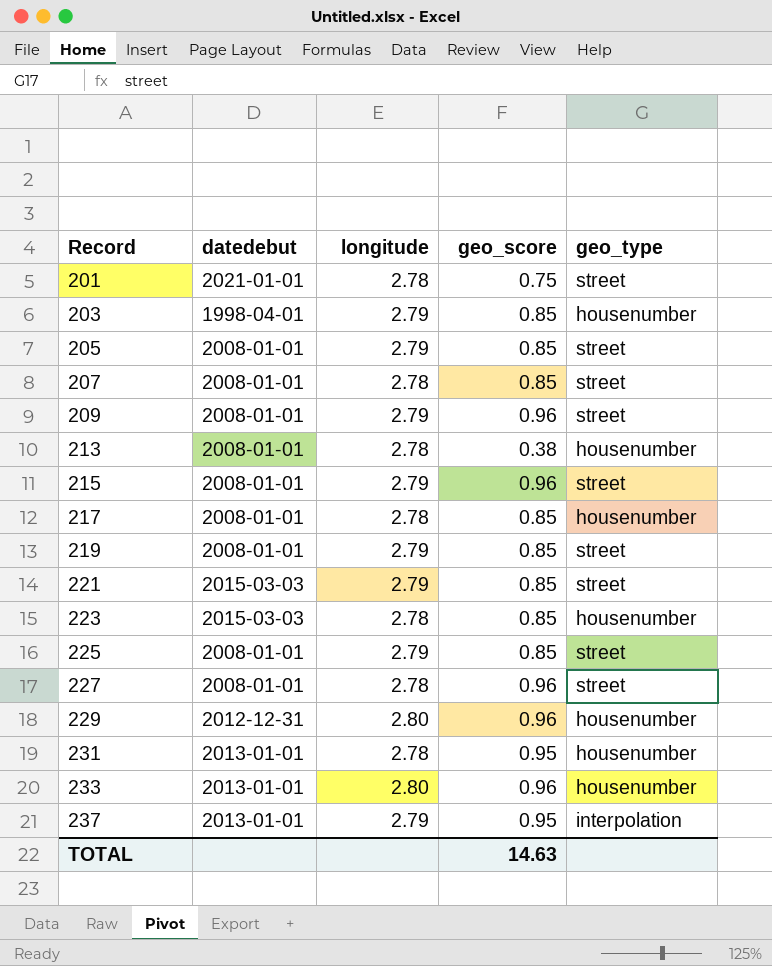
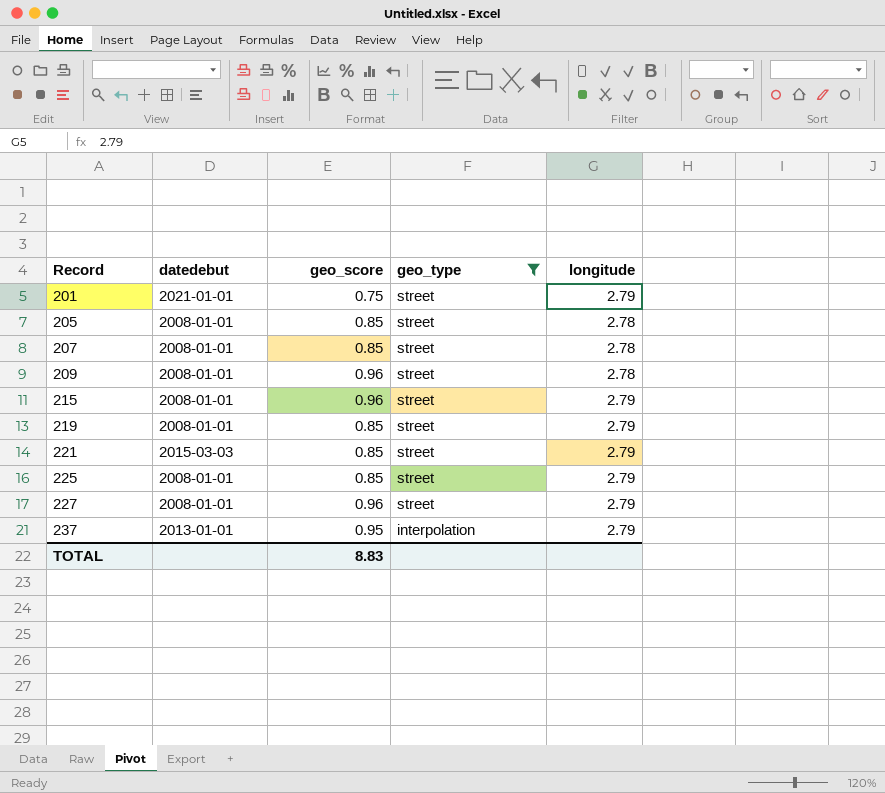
filter: none -> geo_type != housenumber
column longitude | position: 3 -> 5
201 | longitude: 2.78 -> 2.79
205 | longitude: 2.79 -> 2.78
209 | longitude: 2.79 -> 2.78
227 | longitude: 2.78 -> 2.79
TOTAL | geo_score: 14.63 -> 8.83

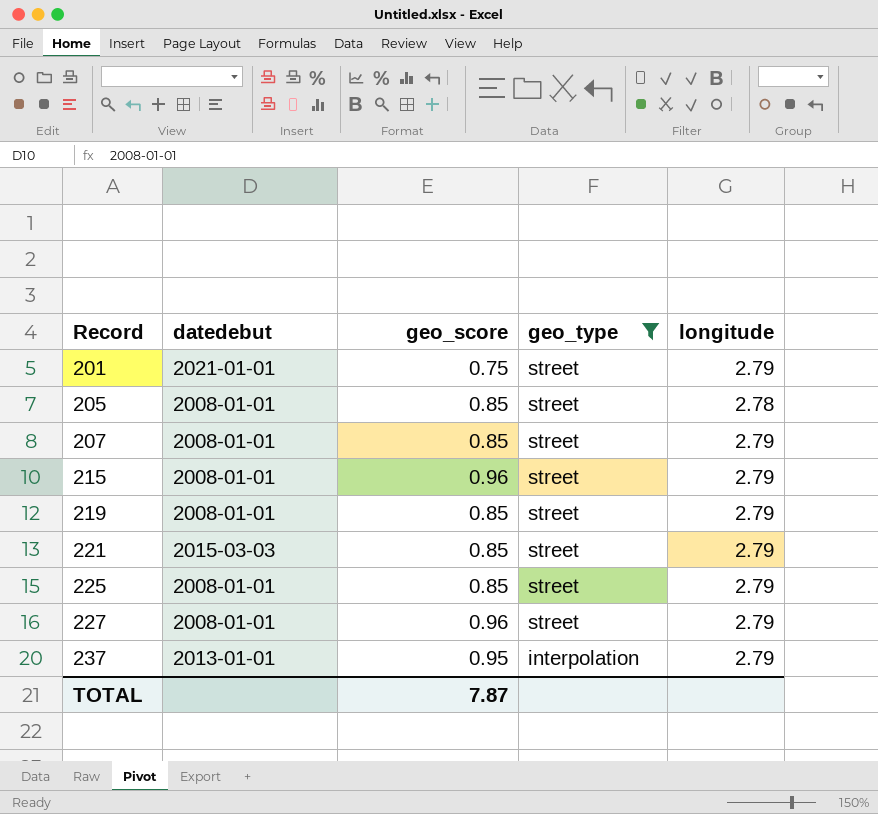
row 209: 2008-01-01 | 0.96 | street | 2.78 -> none
207 | longitude: 2.78 -> 2.79
TOTAL | geo_score: 8.83 -> 7.87

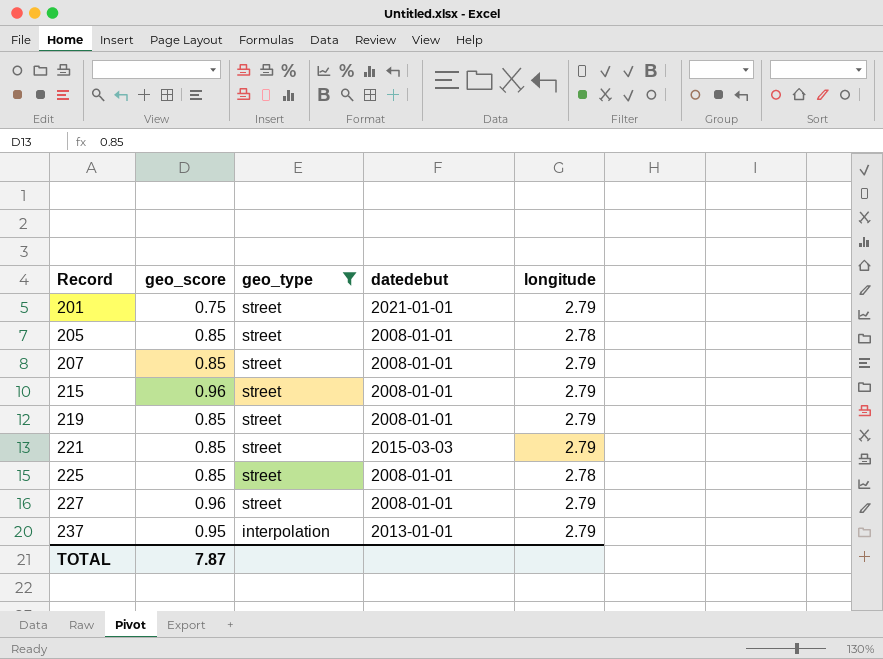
column datedebut | position: 2 -> 4
225 | longitude: 2.79 -> 2.78

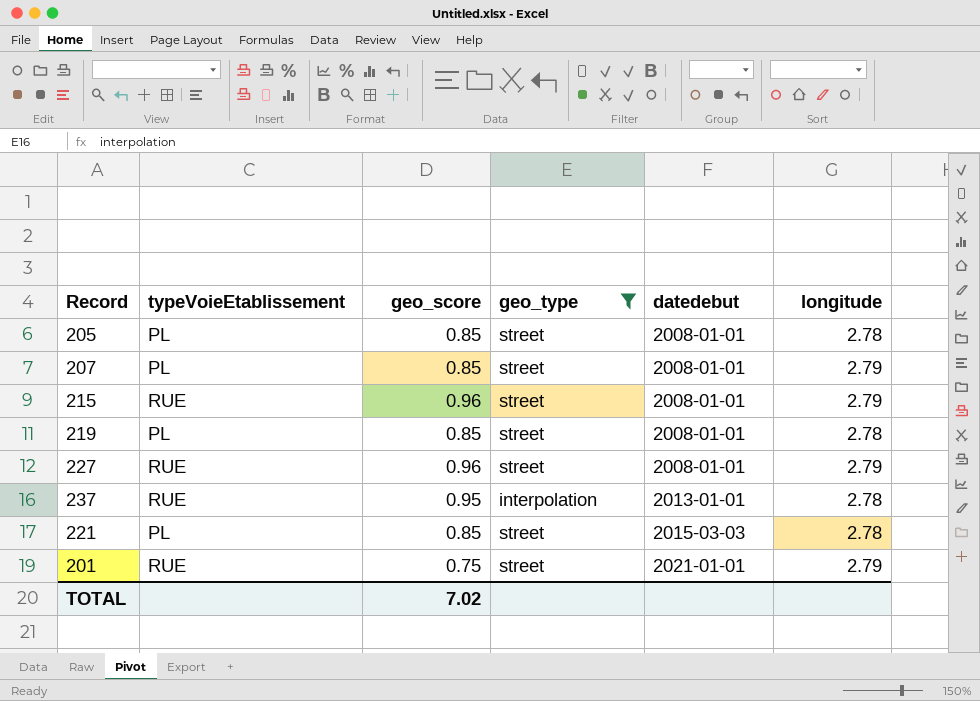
row order: Record ascending -> datedebut ascending
column typeVoieEtablissement | position: none -> 2
row 225: 0.85 | street | 2008-01-01 | 2.78 -> none
219 | longitude: 2.79 -> 2.78
237 | longitude: 2.79 -> 2.78
221 | longitude: 2.79 -> 2.78
TOTAL | geo_score: 7.87 -> 7.02

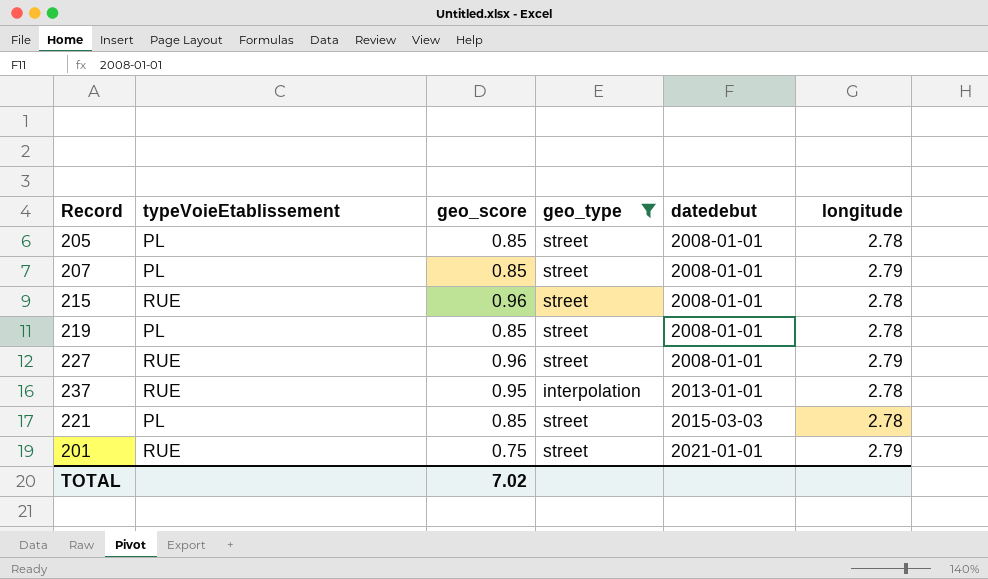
215 | longitude: 2.79 -> 2.78

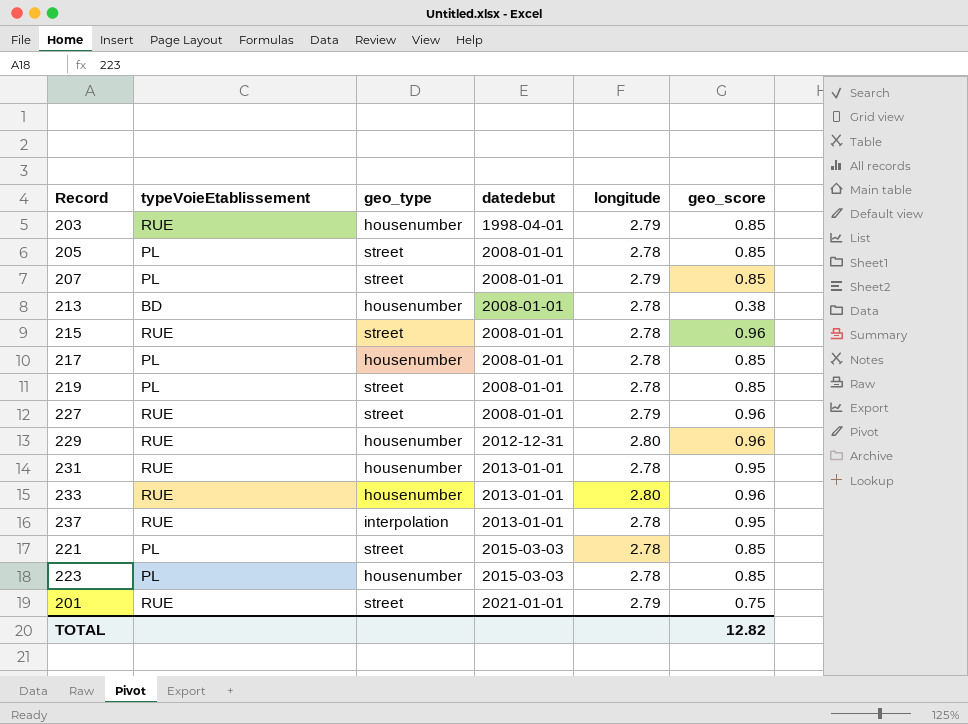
filter: geo_type != housenumber -> none
column geo_score | position: 3 -> 6
TOTAL | geo_score: 7.02 -> 12.82

